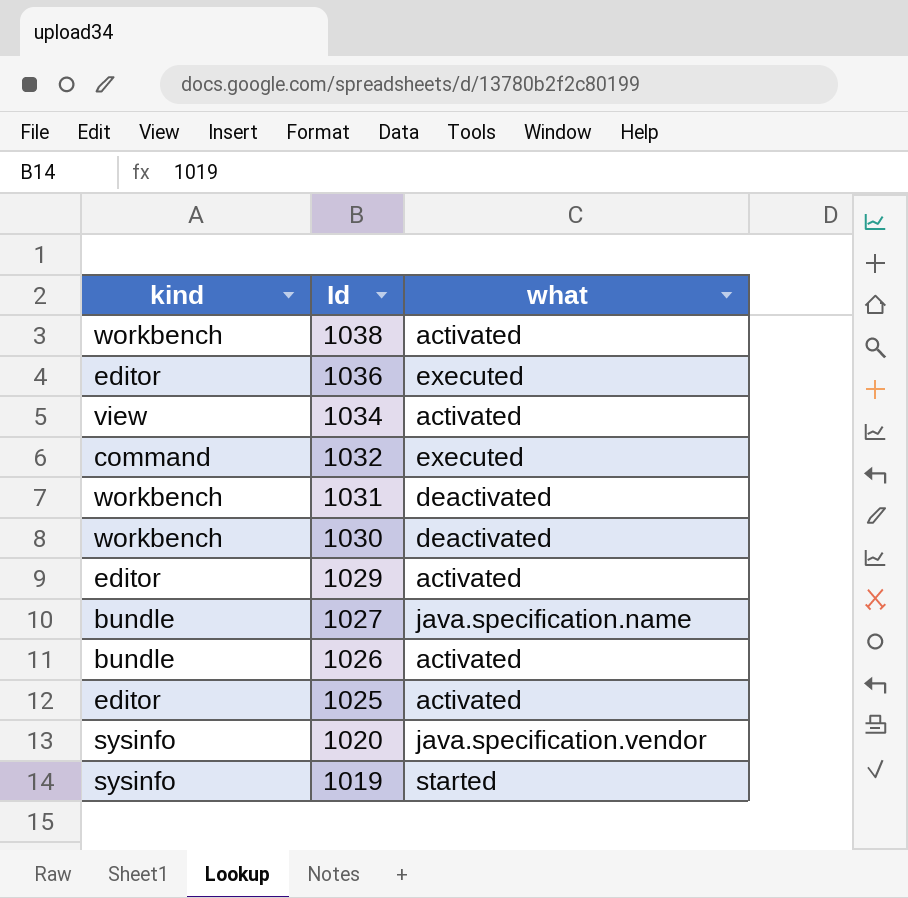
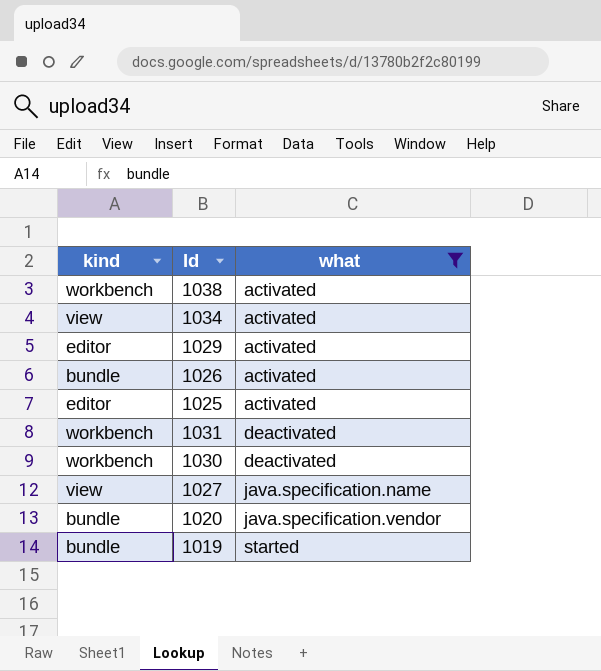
filter: none -> what != executed
row order: Id descending -> what ascending
1027 | kind: bundle -> view
1020 | kind: sysinfo -> bundle
1019 | kind: sysinfo -> bundle

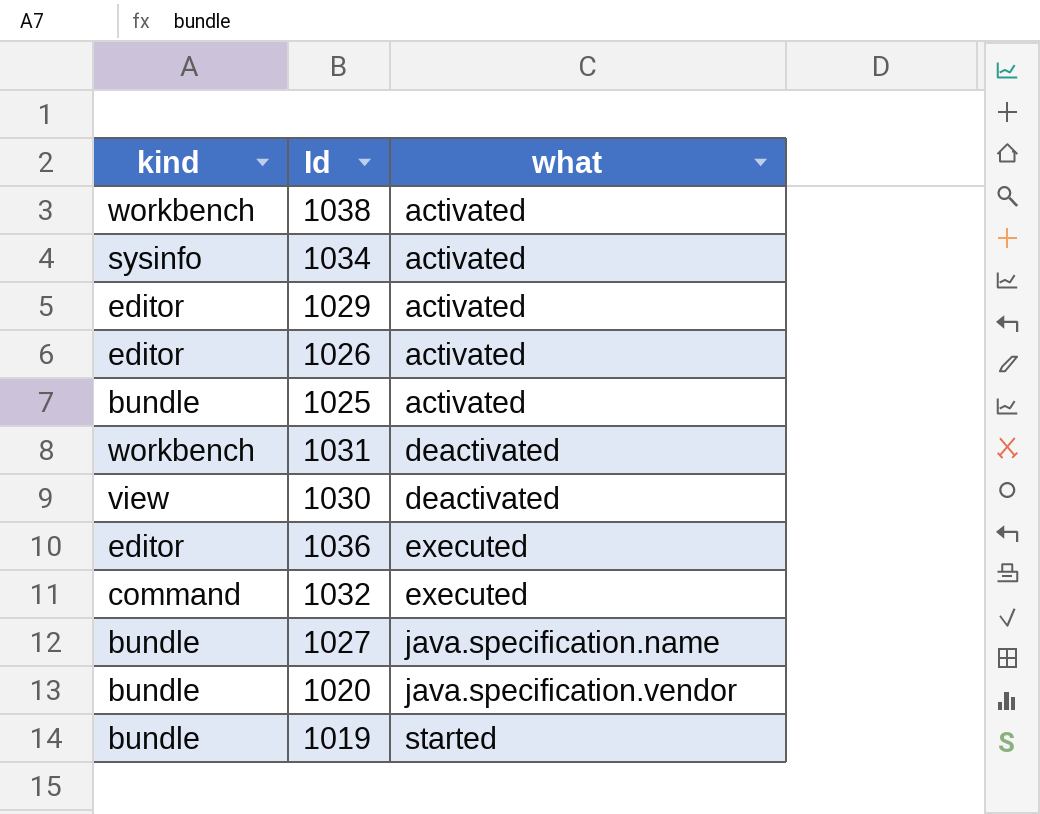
filter: what != executed -> none
1034 | kind: view -> sysinfo
1026 | kind: bundle -> editor
1025 | kind: editor -> bundle
1030 | kind: workbench -> view
1027 | kind: view -> bundle

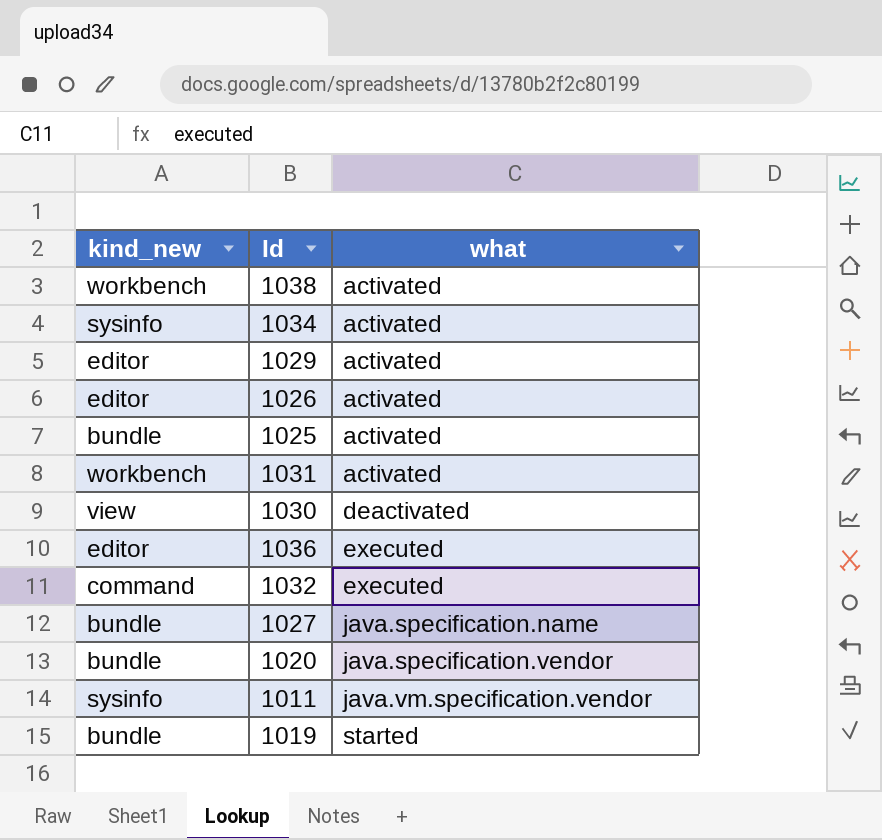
column name: kind -> kind_new
1031 | what: deactivated -> activated
row 1011: none -> sysinfo | java.vm.specification.vendor

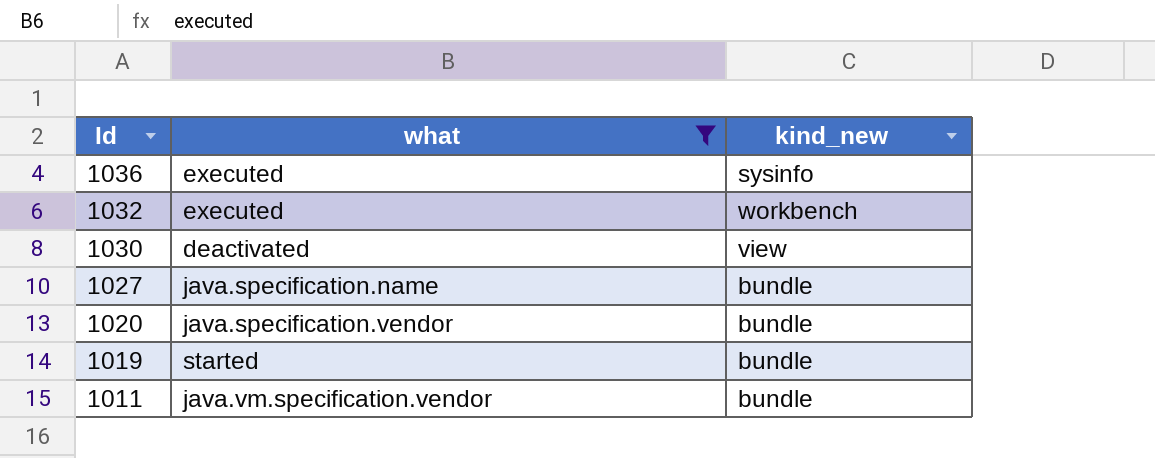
filter: none -> what != activated
row order: what ascending -> Id descending
column kind_new | position: 1 -> 3
1036 | kind_new: editor -> sysinfo
1032 | kind_new: command -> workbench
1011 | kind_new: sysinfo -> bundle

